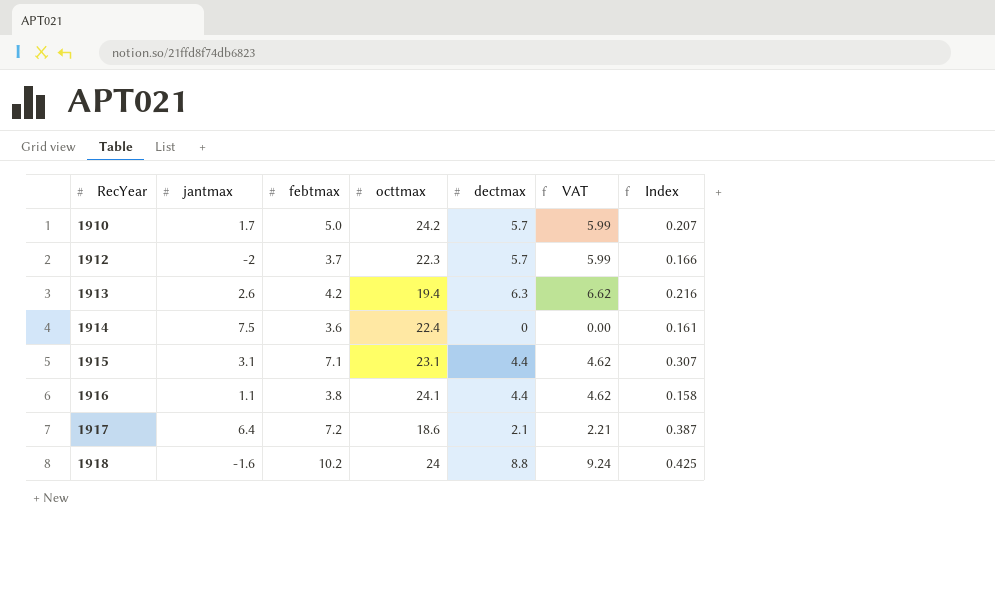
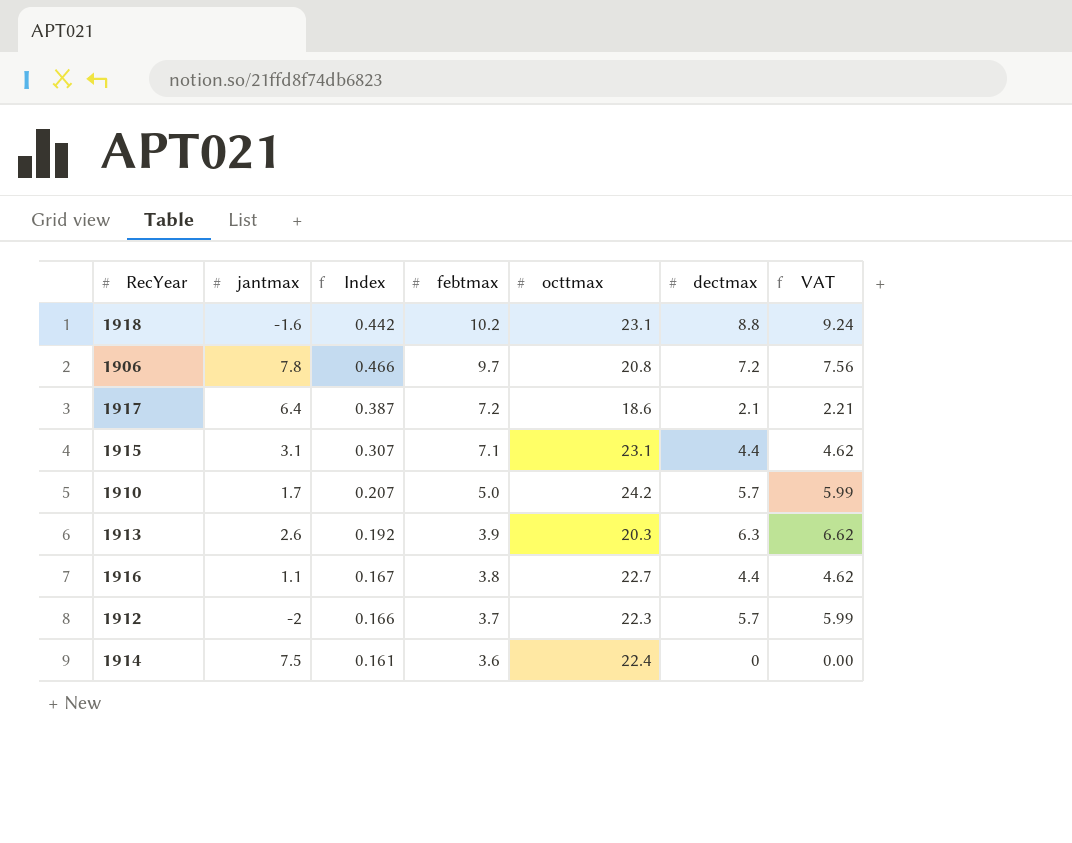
row order: RecYear ascending -> febtmax descending
column Index | position: 7 -> 3
1918 | Index: 0.425 -> 0.442
1918 | octtmax: 24 -> 23.1
row 1906: none -> 7.8 | 0.466 | 9.7 | 20.8 | 7.2 | 7.56
1913 | Index: 0.216 -> 0.192
1913 | febtmax: 4.2 -> 3.9
1913 | octtmax: 19.4 -> 20.3
1916 | Index: 0.158 -> 0.167
1916 | octtmax: 24.1 -> 22.7

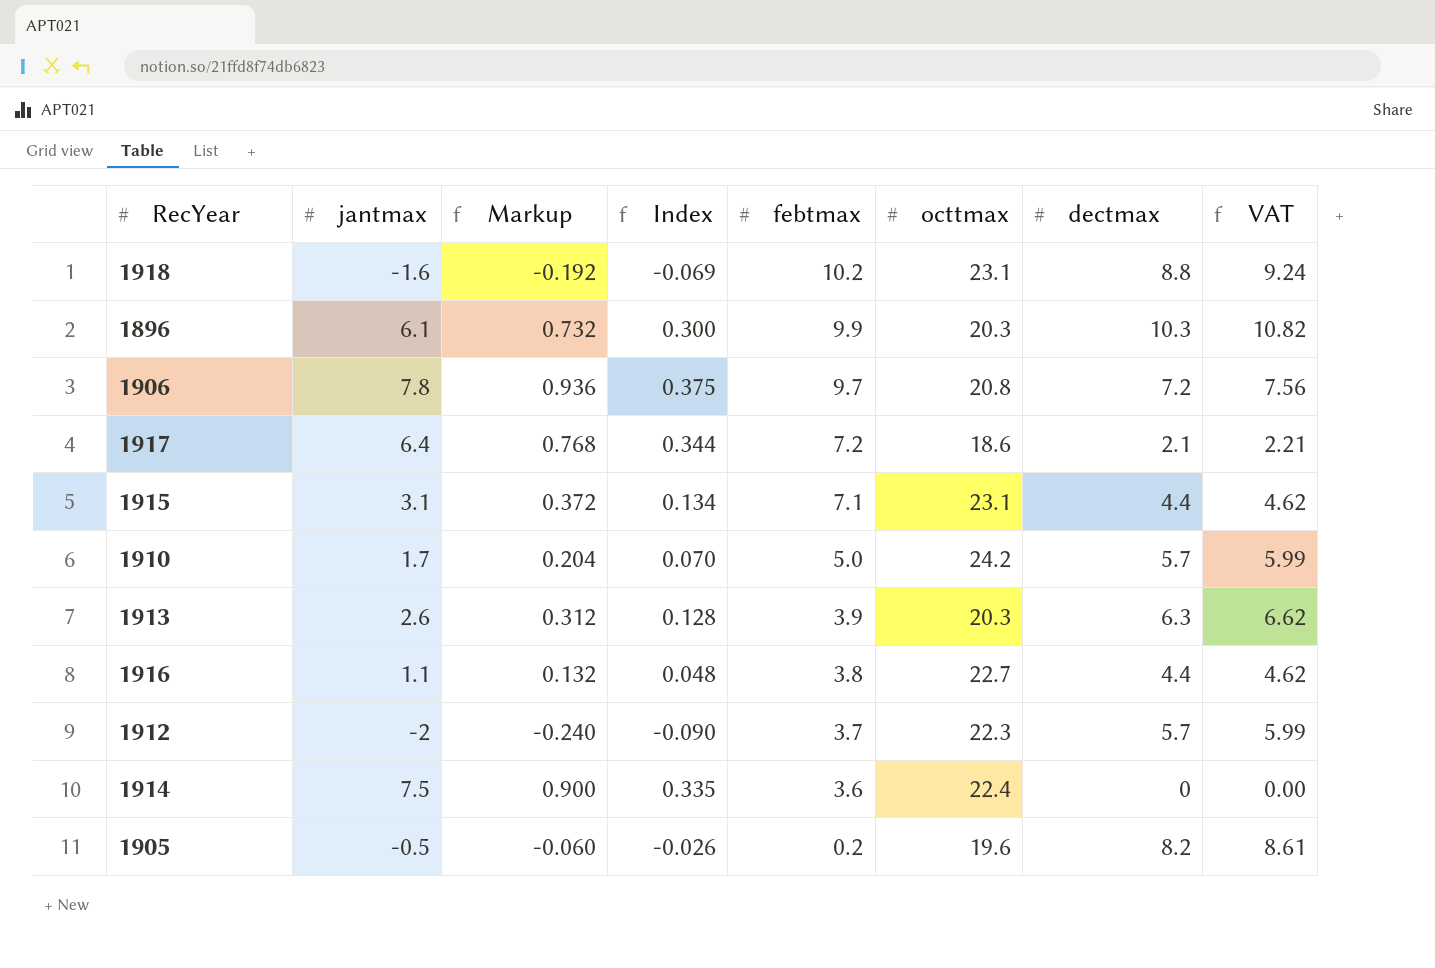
column Markup | formula: none -> [jantmax] * 0.12
column Index | formula: [febtmax] / [octtmax] -> [jantmax] / [octtmax]
row 1896: none -> 6.1 | 0.732 | 0.300 | 9.9 | 20.3 | 10.3 | 10.82
row 1905: none -> -0.5 | -0.060 | -0.026 | 0.2 | 19.6 | 8.2 | 8.61

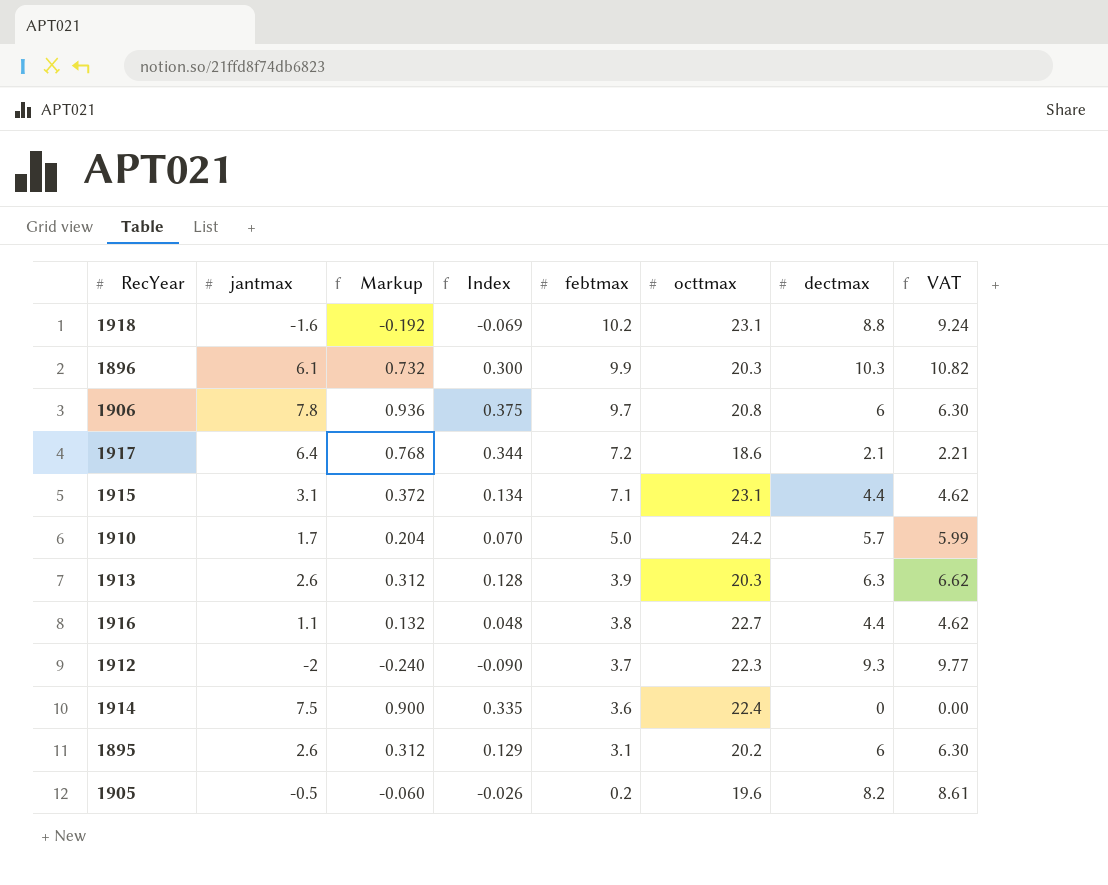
1906 | dectmax: 7.2 -> 6
1906 | VAT: 7.56 -> 6.30
1912 | dectmax: 5.7 -> 9.3
1912 | VAT: 5.99 -> 9.77
row 1895: none -> 2.6 | 0.312 | 0.129 | 3.1 | 20.2 | 6 | 6.30

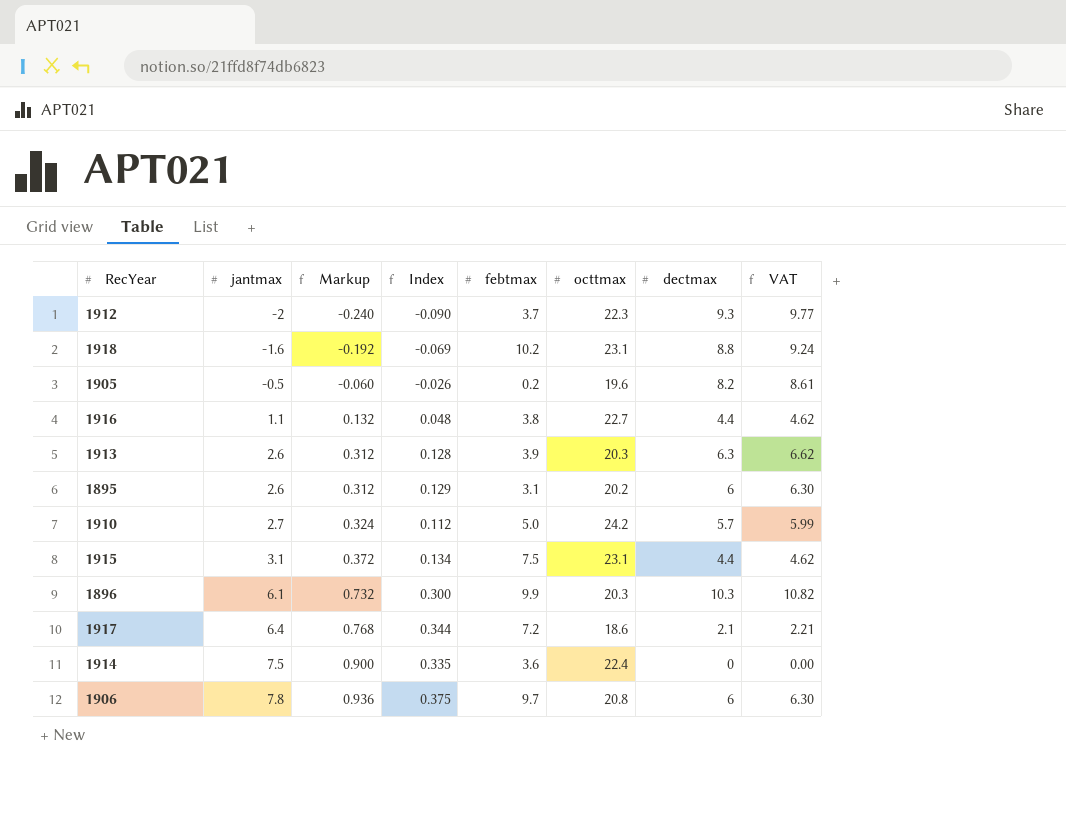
row order: febtmax descending -> jantmax ascending
1910 | jantmax: 1.7 -> 2.7
1910 | Markup: 0.204 -> 0.324
1910 | Index: 0.070 -> 0.112
1915 | febtmax: 7.1 -> 7.5

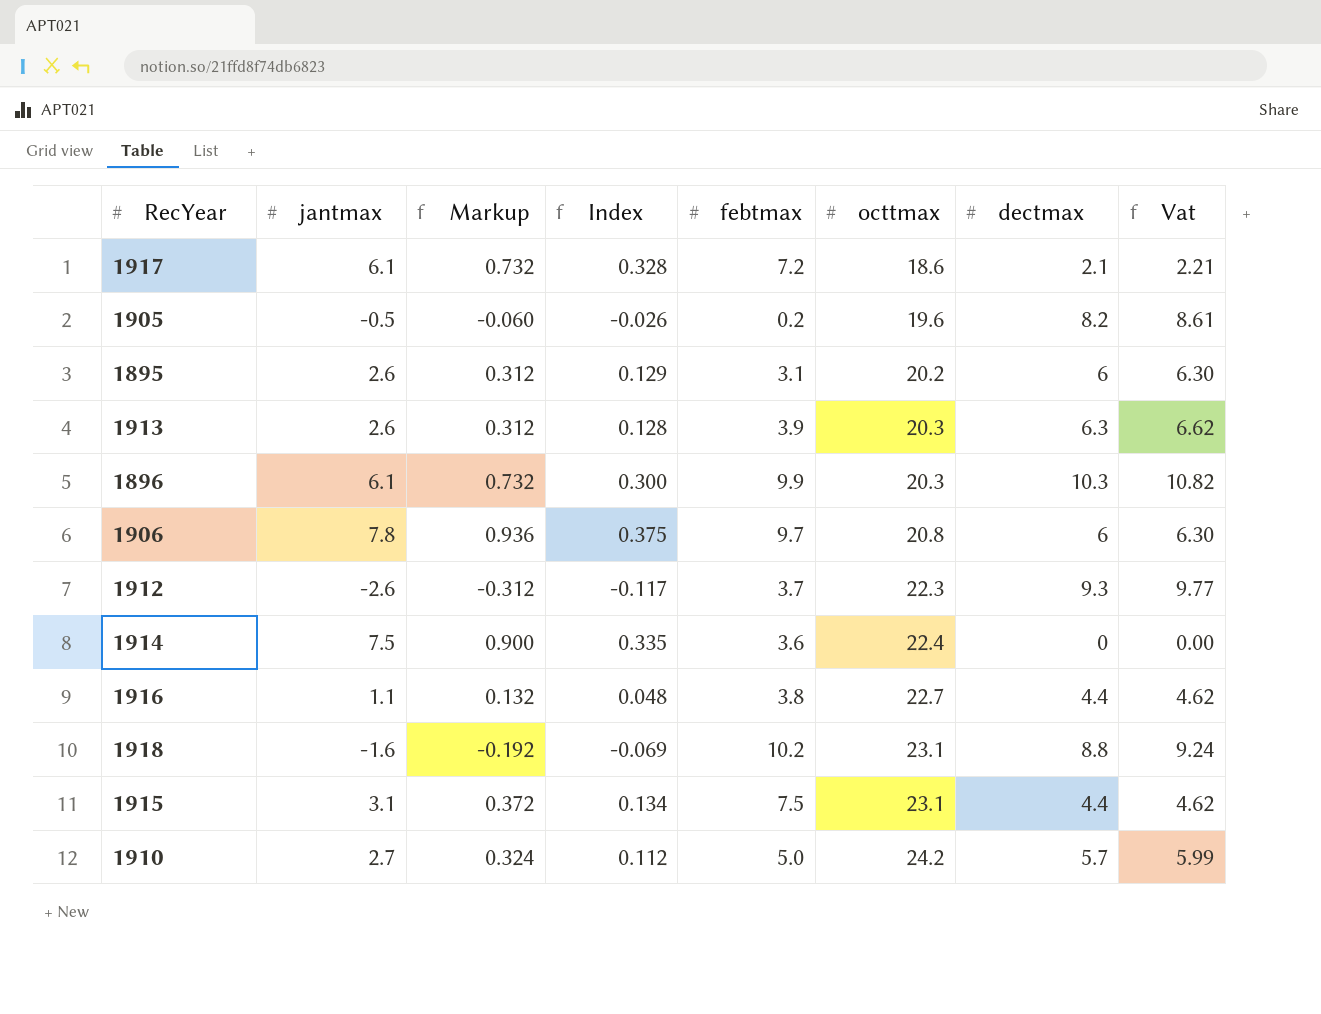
row order: jantmax ascending -> octtmax ascending
column name: VAT -> Vat
1917 | jantmax: 6.4 -> 6.1
1917 | Markup: 0.768 -> 0.732
1917 | Index: 0.344 -> 0.328
1912 | jantmax: -2 -> -2.6
1912 | Markup: -0.240 -> -0.312
1912 | Index: -0.090 -> -0.117

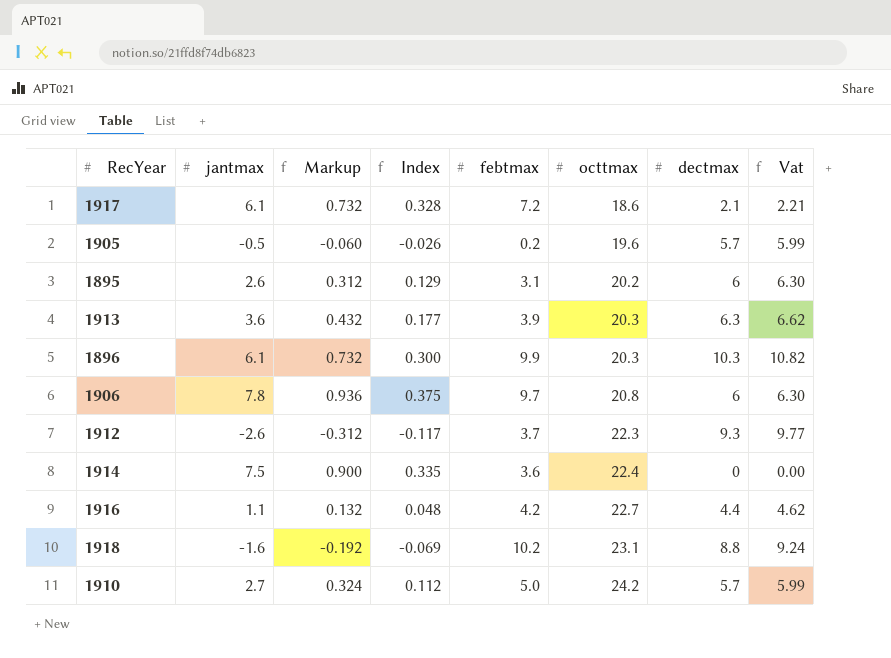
row 1915: 3.1 | 0.372 | 0.134 | 7.5 | 23.1 | 4.4 | 4.62 -> none
1905 | dectmax: 8.2 -> 5.7
1905 | Vat: 8.61 -> 5.99
1913 | jantmax: 2.6 -> 3.6
1913 | Markup: 0.312 -> 0.432
1913 | Index: 0.128 -> 0.177
1916 | febtmax: 3.8 -> 4.2

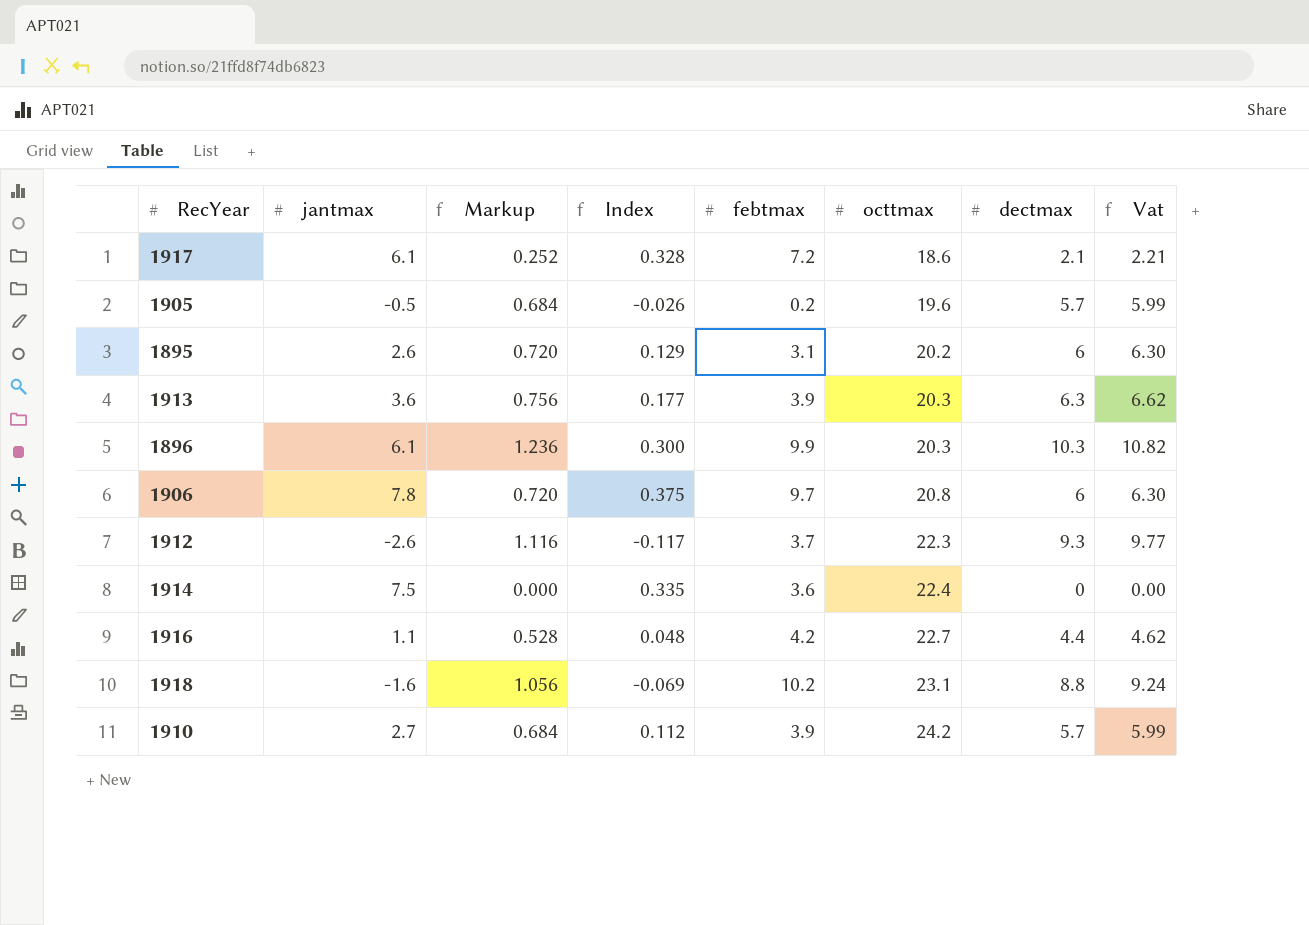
column Markup | formula: [jantmax] * 0.12 -> [dectmax] * 0.12
1910 | febtmax: 5.0 -> 3.9

